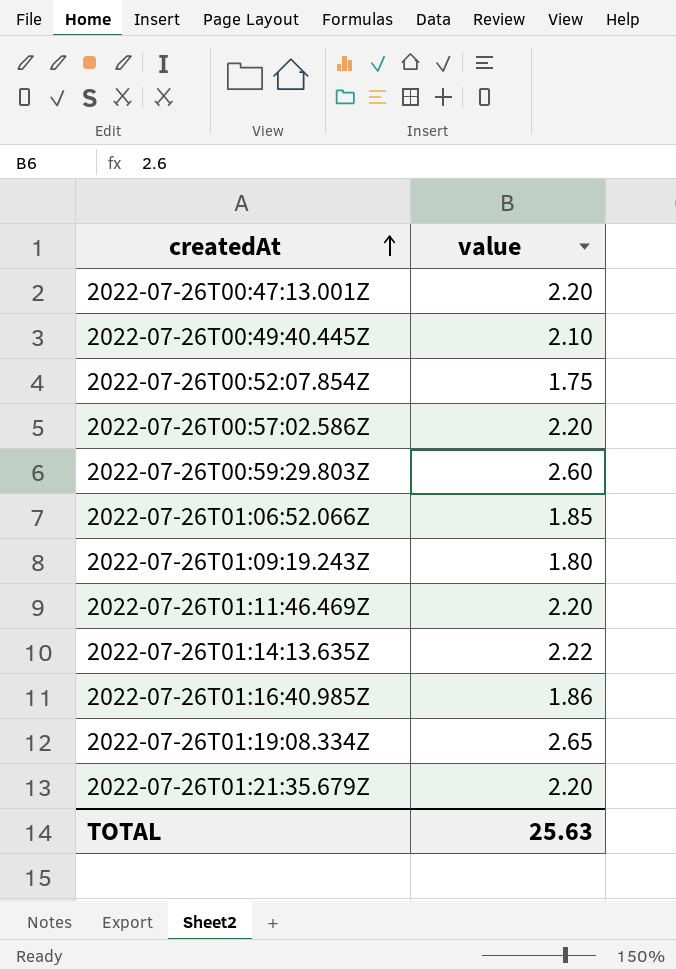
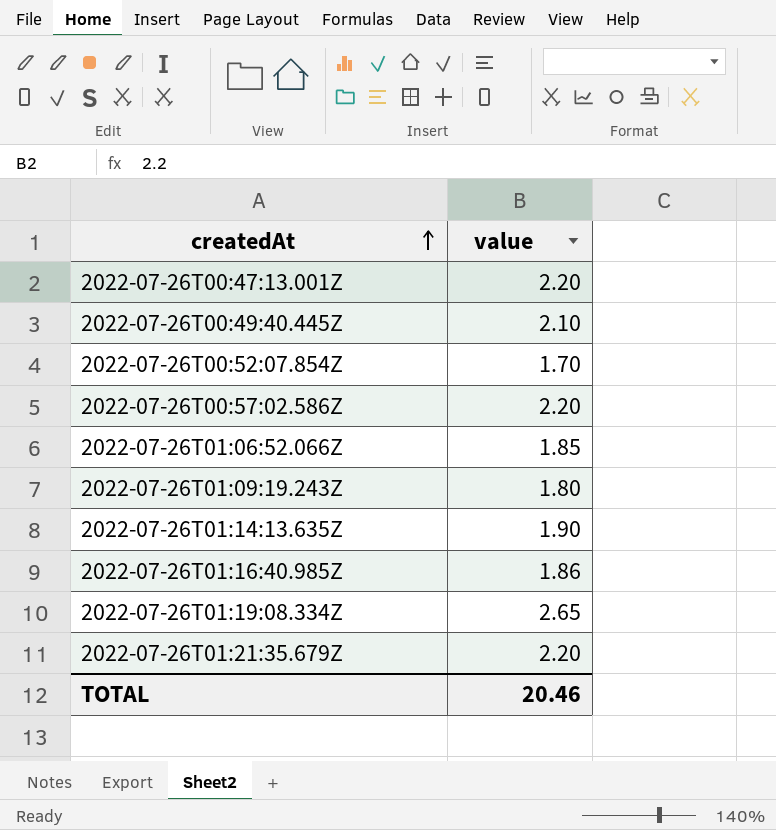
row 2022-07-26T00:59:29.803Z: 2.60 -> none
row 2022-07-26T01:11:46.469Z: 2.20 -> none
2022-07-26T00:52:07.854Z | value: 1.75 -> 1.70
2022-07-26T01:14:13.635Z | value: 2.22 -> 1.90
TOTAL | value: 25.63 -> 20.46

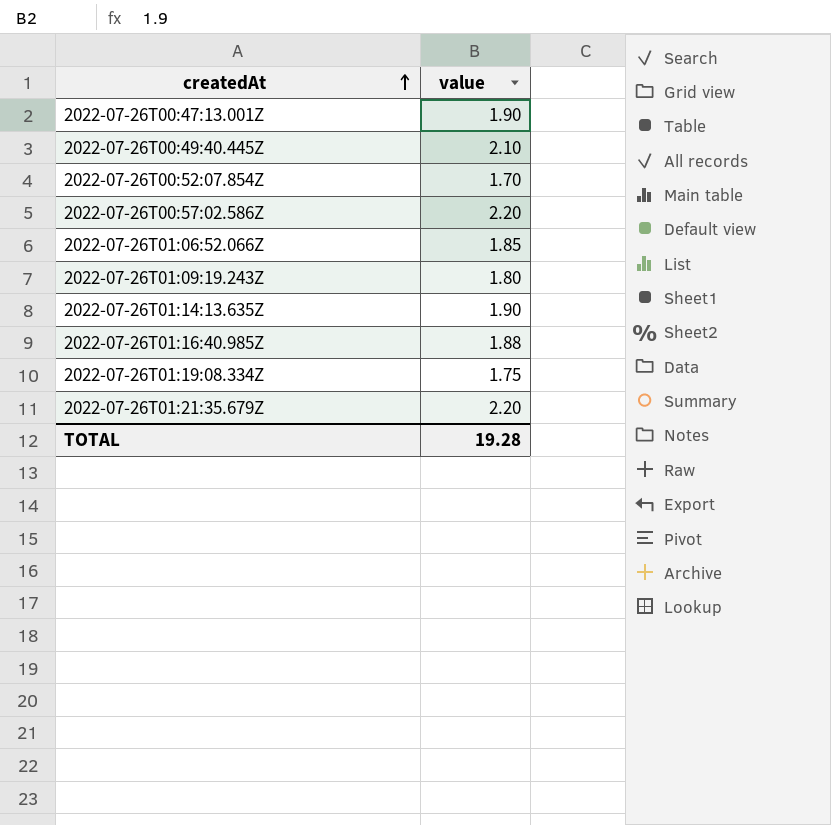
2022-07-26T00:47:13.001Z | value: 2.20 -> 1.90
2022-07-26T01:16:40.985Z | value: 1.86 -> 1.88
2022-07-26T01:19:08.334Z | value: 2.65 -> 1.75
TOTAL | value: 20.46 -> 19.28

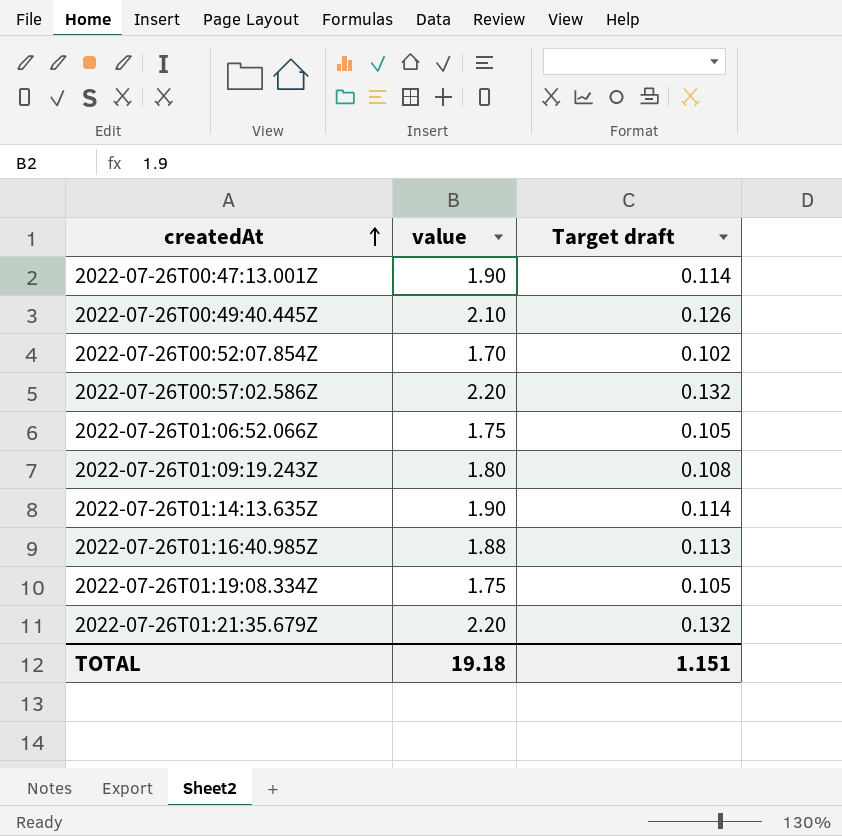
column Target draft | formula: none -> [value] * 0.06
2022-07-26T01:06:52.066Z | value: 1.85 -> 1.75
TOTAL | value: 19.28 -> 19.18

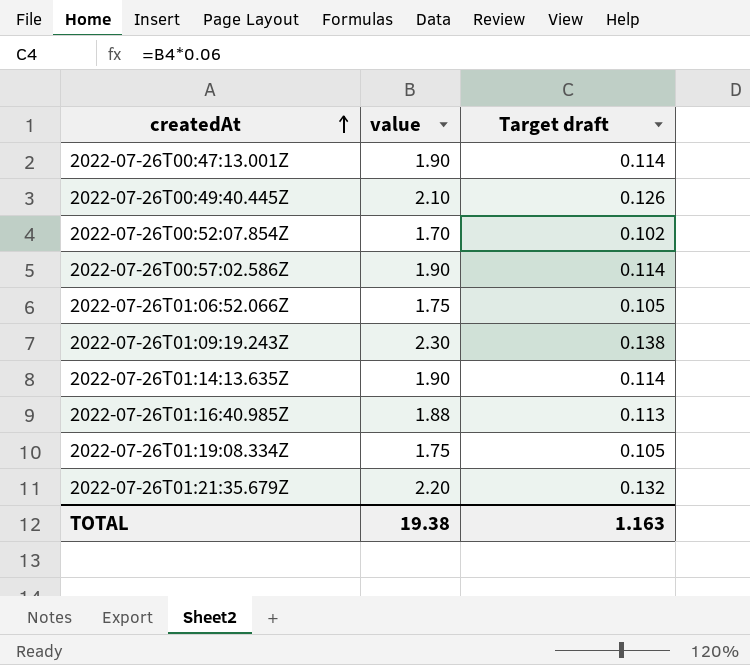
2022-07-26T00:57:02.586Z | value: 2.20 -> 1.90
2022-07-26T00:57:02.586Z | Target draft: 0.132 -> 0.114
2022-07-26T01:09:19.243Z | value: 1.80 -> 2.30
2022-07-26T01:09:19.243Z | Target draft: 0.108 -> 0.138
TOTAL | value: 19.18 -> 19.38
TOTAL | Target draft: 1.151 -> 1.163

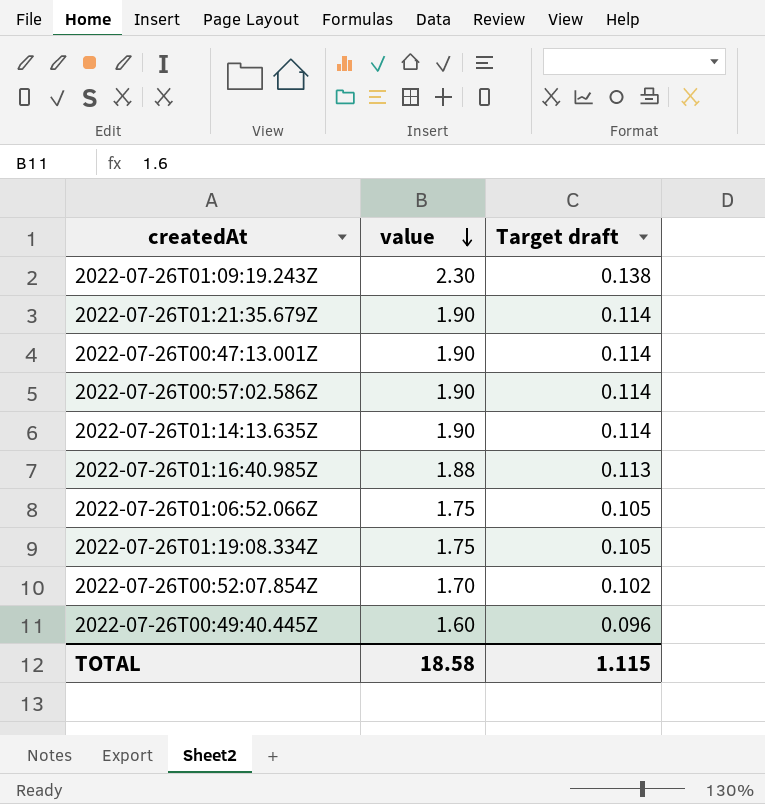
row order: createdAt ascending -> value descending
2022-07-26T01:21:35.679Z | value: 2.20 -> 1.90
2022-07-26T01:21:35.679Z | Target draft: 0.132 -> 0.114
2022-07-26T00:49:40.445Z | value: 2.10 -> 1.60
2022-07-26T00:49:40.445Z | Target draft: 0.126 -> 0.096
TOTAL | value: 19.38 -> 18.58
TOTAL | Target draft: 1.163 -> 1.115

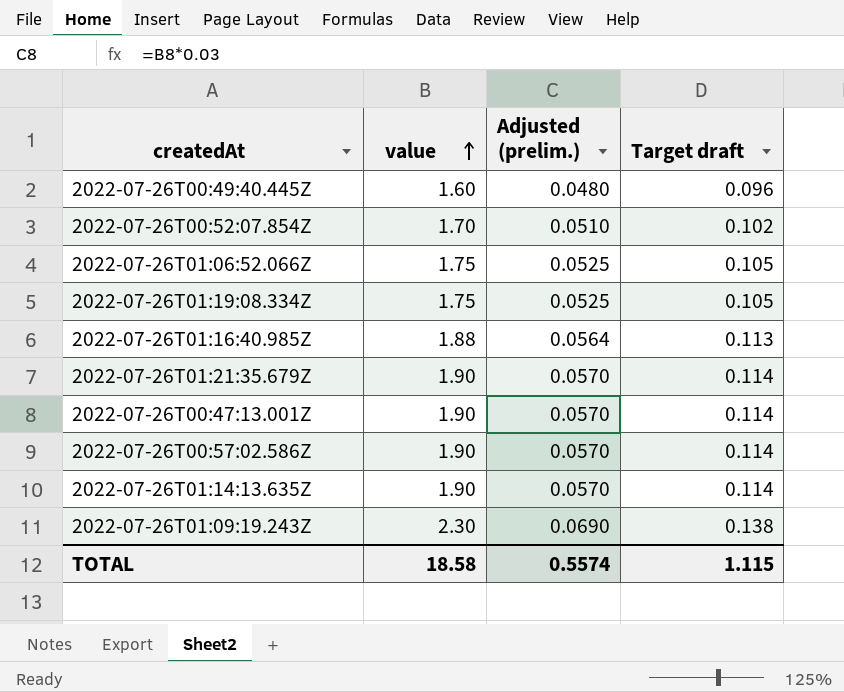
row order: value descending -> value ascending
column Adjusted (prelim.) | formula: none -> [value] * 0.03

